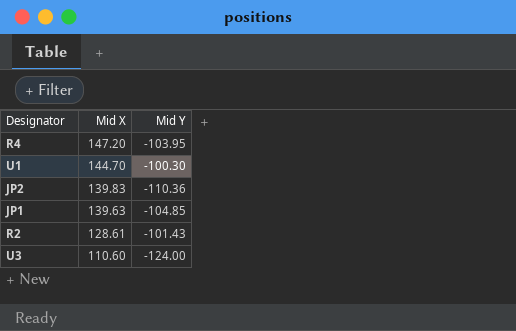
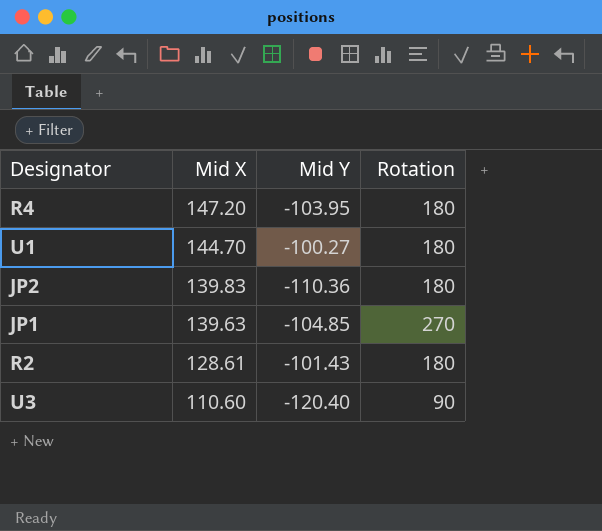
column Rotation | position: none -> 4
U1 | Mid Y: -100.30 -> -100.27
U3 | Mid Y: -124.00 -> -120.40

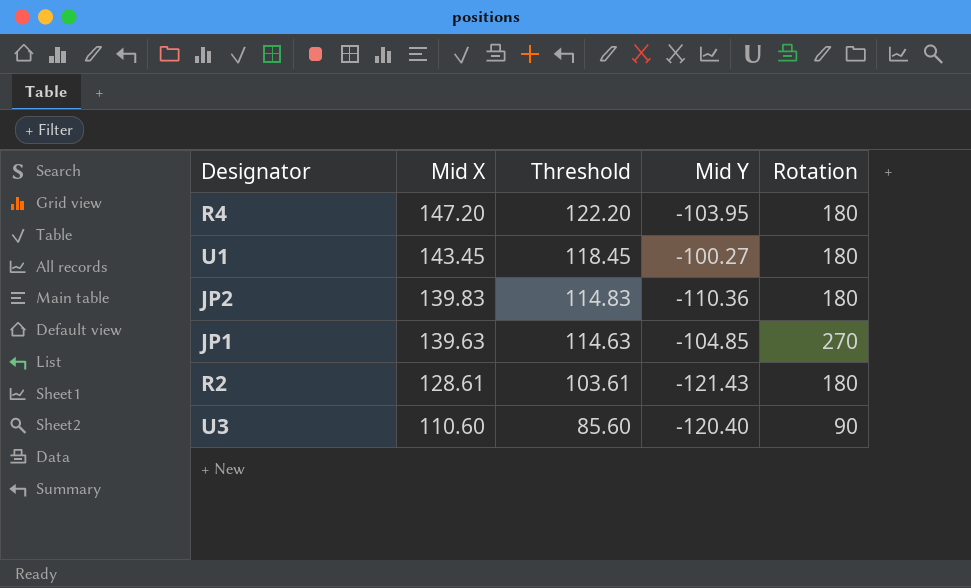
column Threshold | formula: none -> [Mid X] - 25
U1 | Mid X: 144.70 -> 143.45
R2 | Mid Y: -101.43 -> -121.43

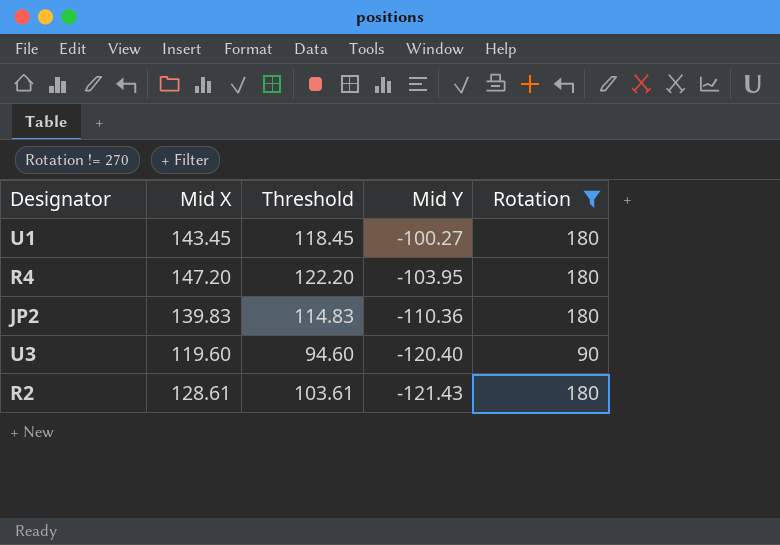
filter: none -> Rotation != 270
row order: Mid X descending -> Mid Y descending
U3 | Mid X: 110.60 -> 119.60
U3 | Threshold: 85.60 -> 94.60

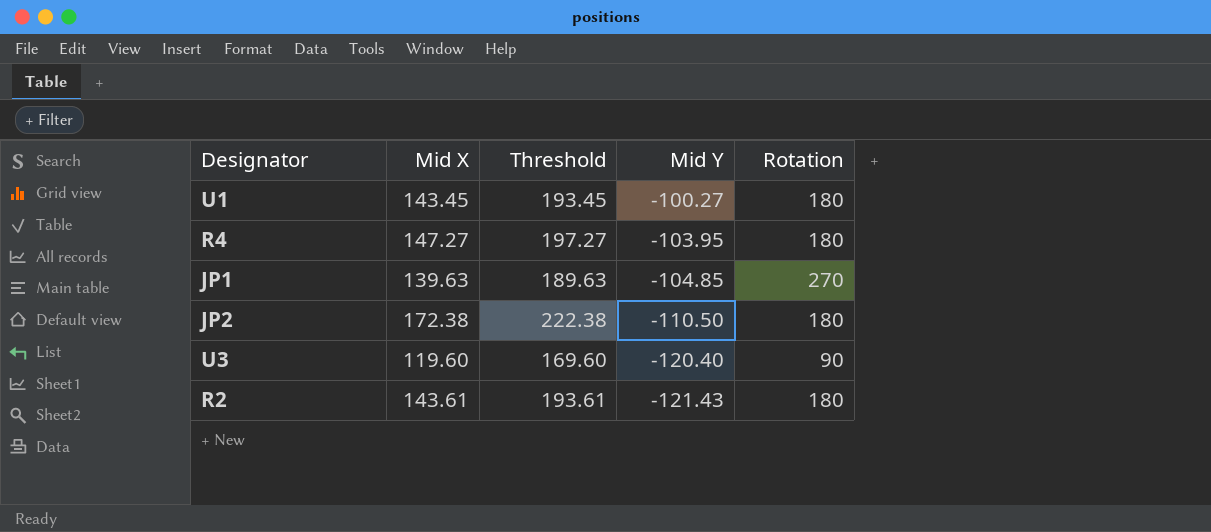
filter: Rotation != 270 -> none
column Threshold | formula: [Mid X] - 25 -> [Mid X] + 50
R4 | Mid X: 147.20 -> 147.27
JP2 | Mid X: 139.83 -> 172.38
JP2 | Mid Y: -110.36 -> -110.50
R2 | Mid X: 128.61 -> 143.61

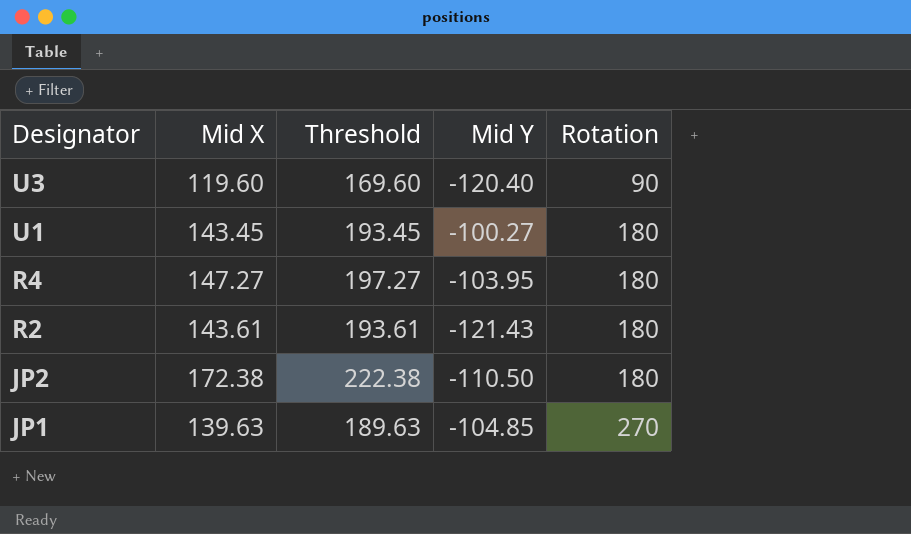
row order: Mid Y descending -> Designator descending

